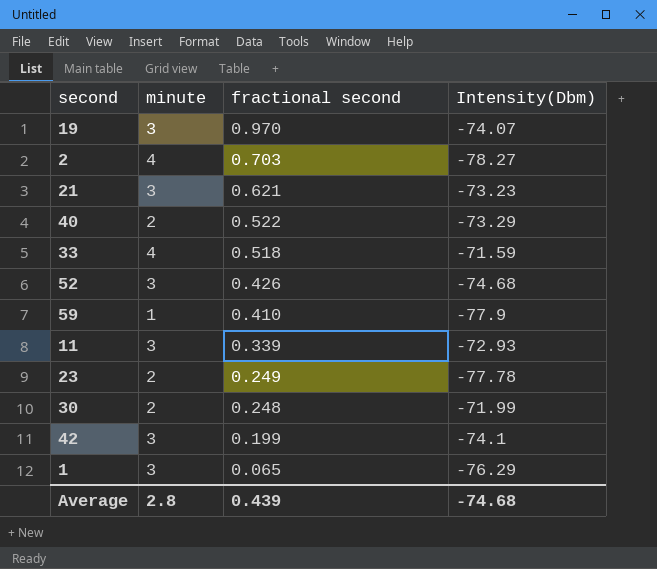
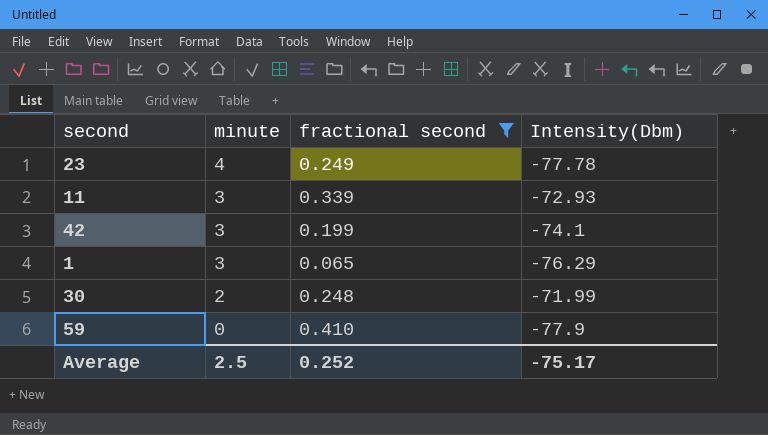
filter: none -> fractional second <= 0.410
row order: fractional second descending -> minute descending
23 | minute: 2 -> 4
59 | minute: 1 -> 0
Average | minute: 2.8 -> 2.5
Average | fractional second: 0.439 -> 0.252
Average | Intensity(Dbm): -74.68 -> -75.17

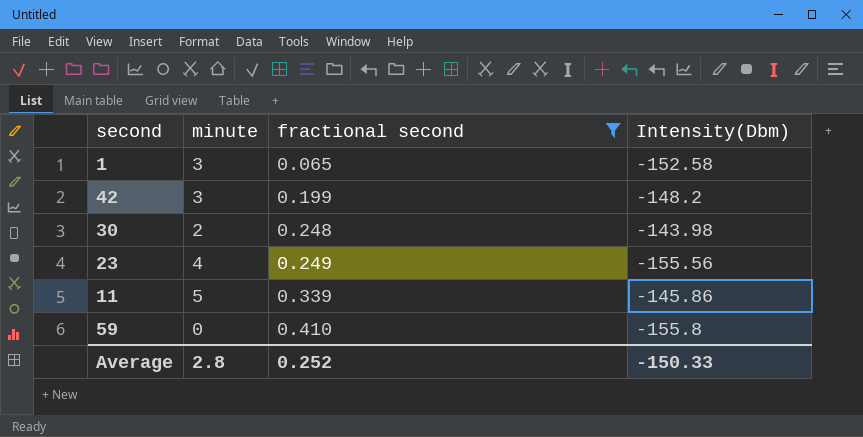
row order: minute descending -> fractional second ascending
1 | Intensity(Dbm): -76.29 -> -152.58
42 | Intensity(Dbm): -74.1 -> -148.2
30 | Intensity(Dbm): -71.99 -> -143.98
23 | Intensity(Dbm): -77.78 -> -155.56
11 | minute: 3 -> 5
11 | Intensity(Dbm): -72.93 -> -145.86
59 | Intensity(Dbm): -77.9 -> -155.8
Average | minute: 2.5 -> 2.8
Average | Intensity(Dbm): -75.17 -> -150.33

